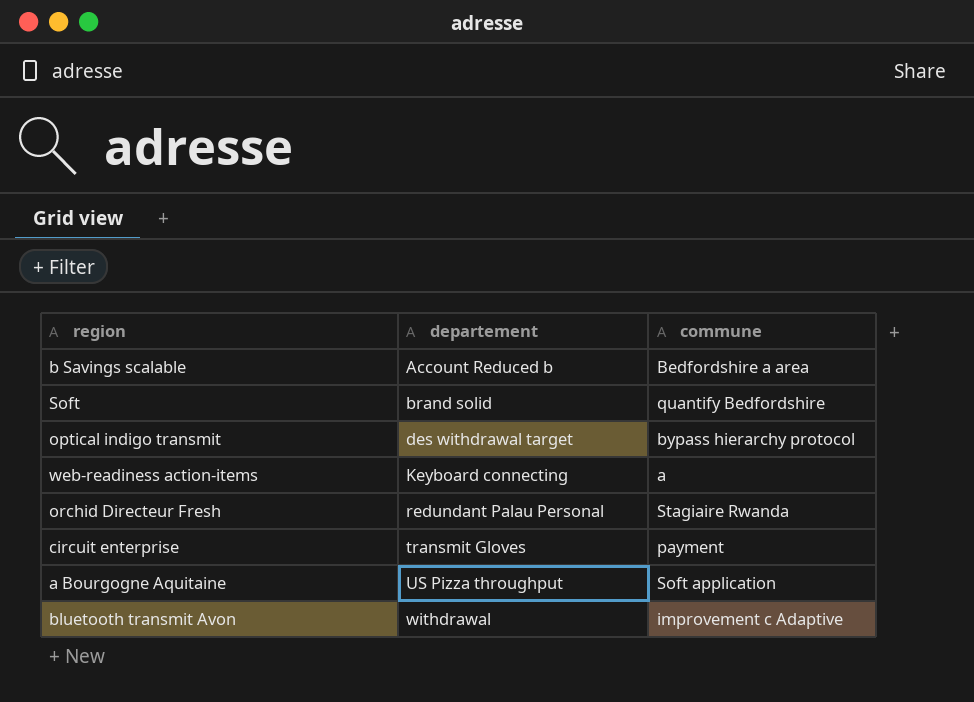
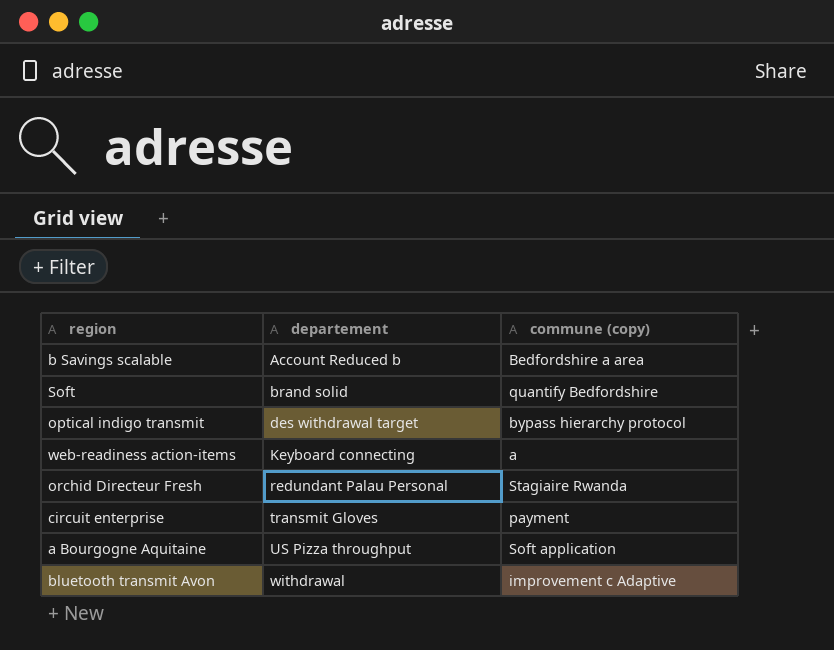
column name: commune -> commune (copy)

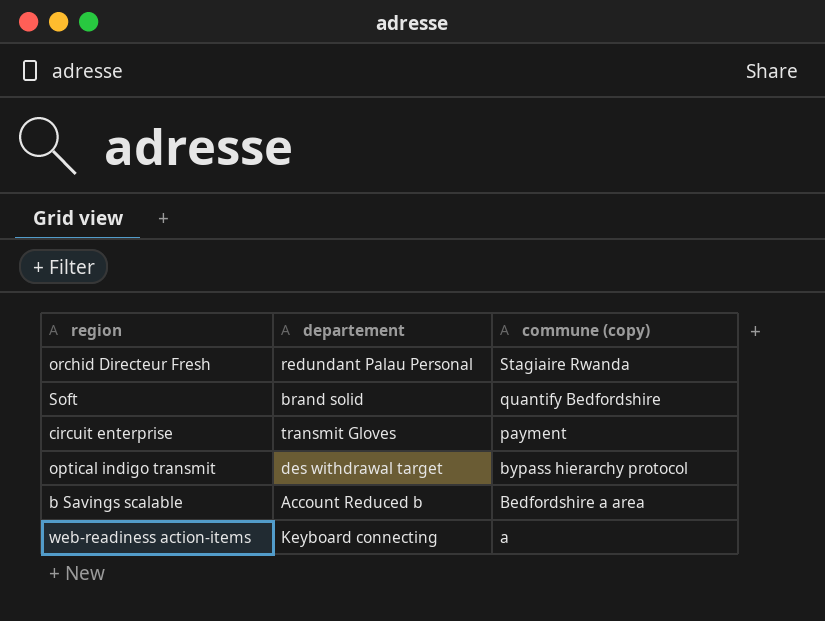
row order: departement ascending -> commune (copy) descending
row a Bourgogne Aquitaine: US Pizza throughput | Soft application -> none
row bluetooth transmit Avon: withdrawal | improvement c Adaptive -> none

